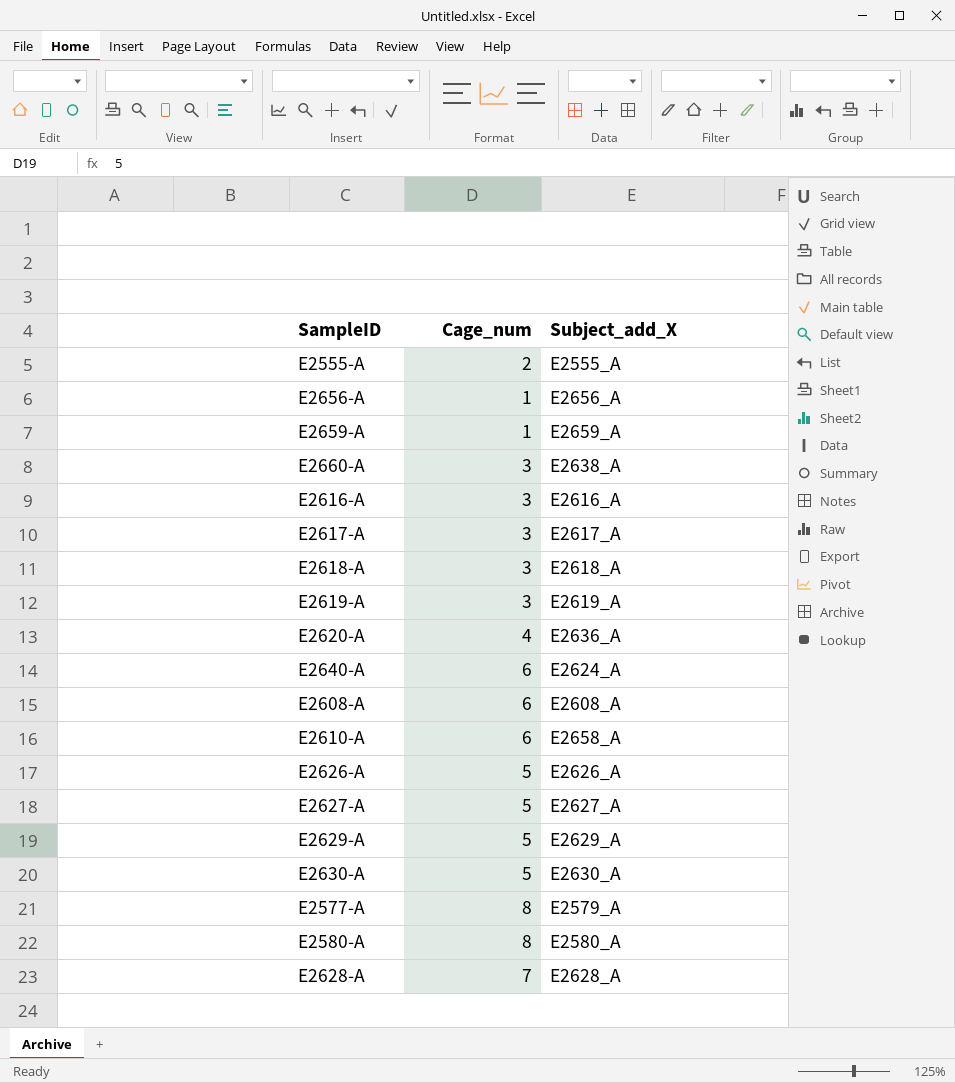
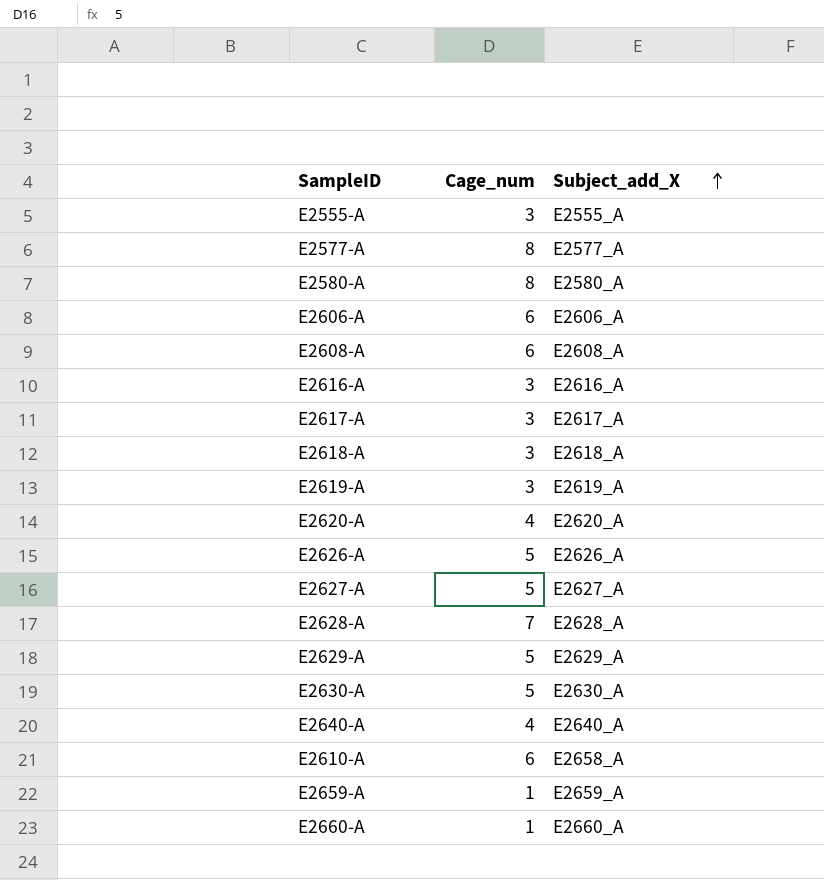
row order: none -> Subject_add_X ascending
row E2656-A: 1 | E2656_A -> none
E2555-A | Cage_num: 2 -> 3
E2577-A | Subject_add_X: E2579_A -> E2577_A
row E2606-A: none -> 6 | E2606_A
E2620-A | Subject_add_X: E2636_A -> E2620_A
E2640-A | Cage_num: 6 -> 4
E2640-A | Subject_add_X: E2624_A -> E2640_A
E2660-A | Cage_num: 3 -> 1
E2660-A | Subject_add_X: E2638_A -> E2660_A

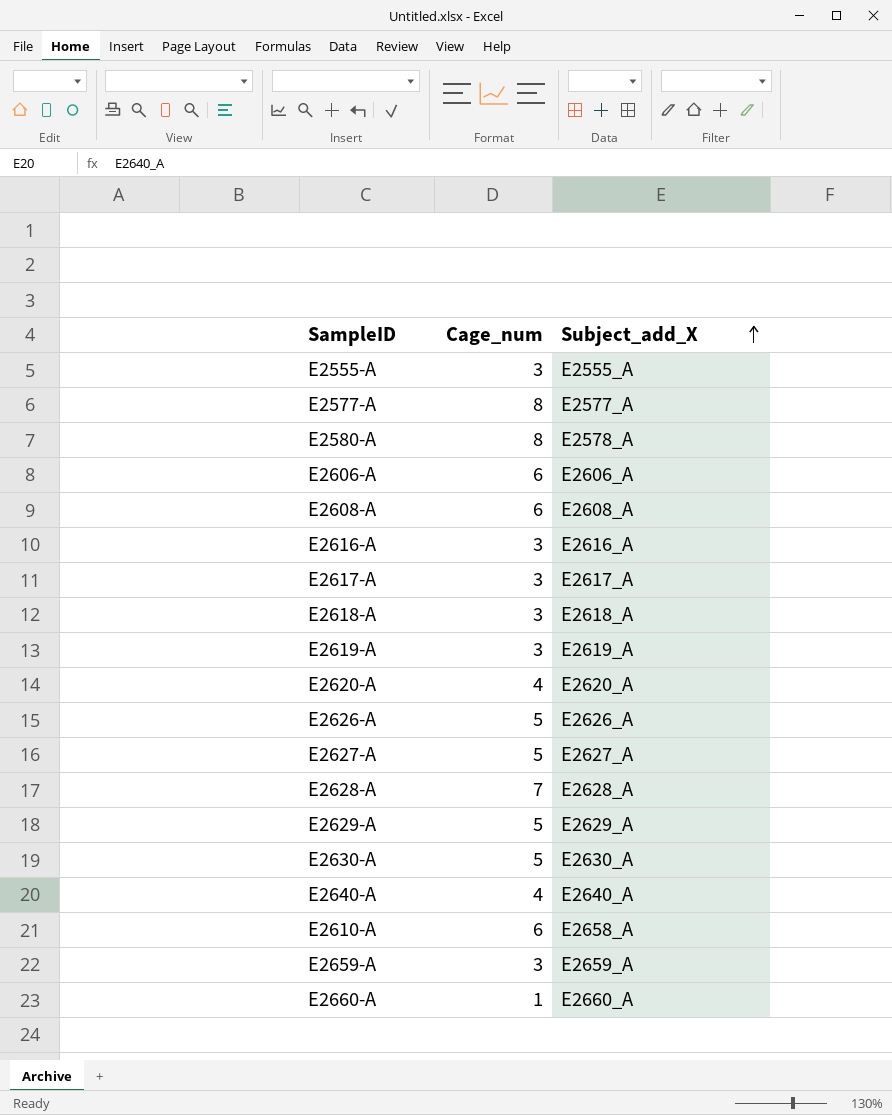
E2580-A | Subject_add_X: E2580_A -> E2578_A
E2659-A | Cage_num: 1 -> 3

